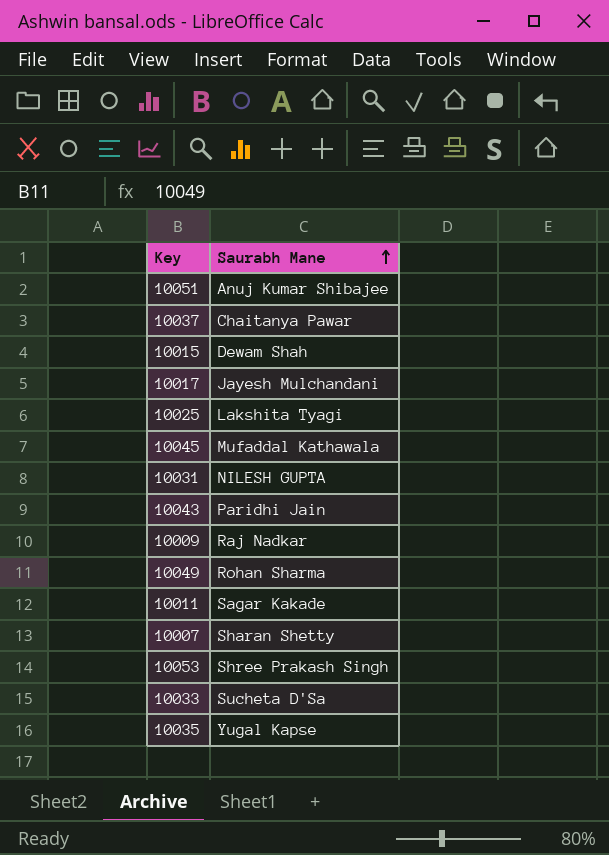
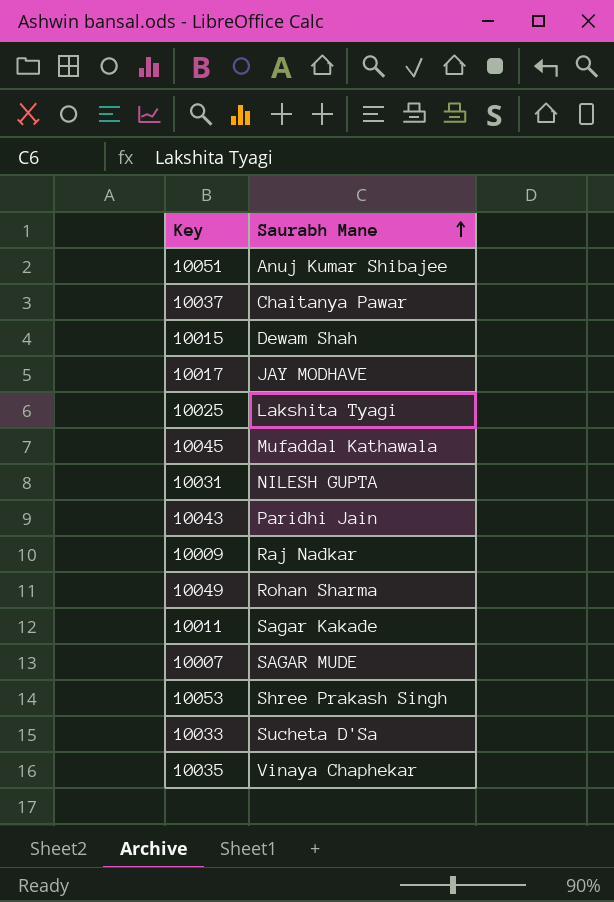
10017 | Saurabh Mane: Jayesh Mulchandani -> JAY MODHAVE
10007 | Saurabh Mane: Sharan Shetty -> SAGAR MUDE
10035 | Saurabh Mane: Yugal Kapse -> Vinaya Chaphekar

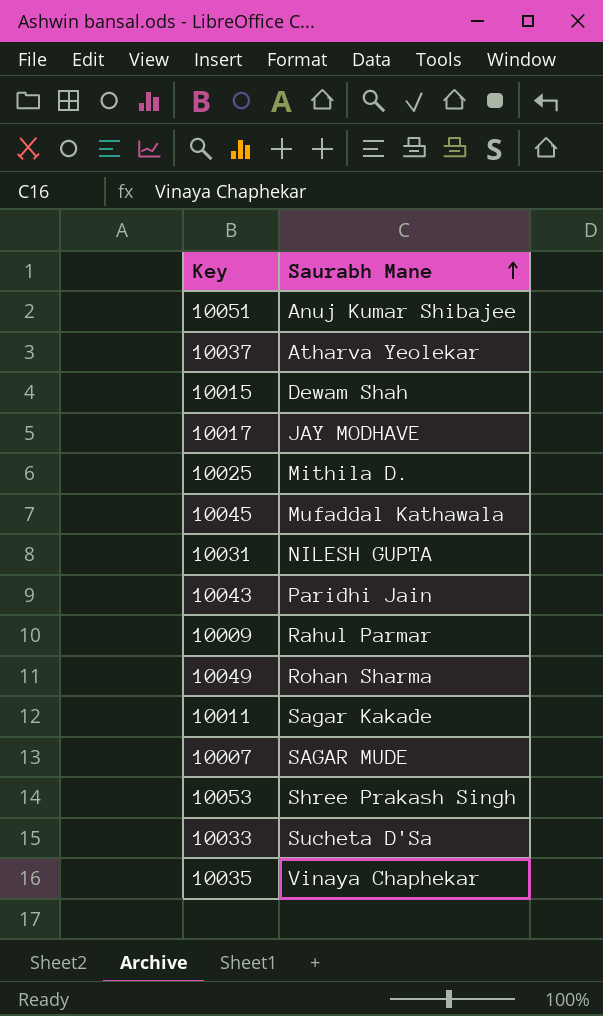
10037 | Saurabh Mane: Chaitanya Pawar -> Atharva Yeolekar
10025 | Saurabh Mane: Lakshita Tyagi -> Mithila D.
10009 | Saurabh Mane: Raj Nadkar -> Rahul Parmar

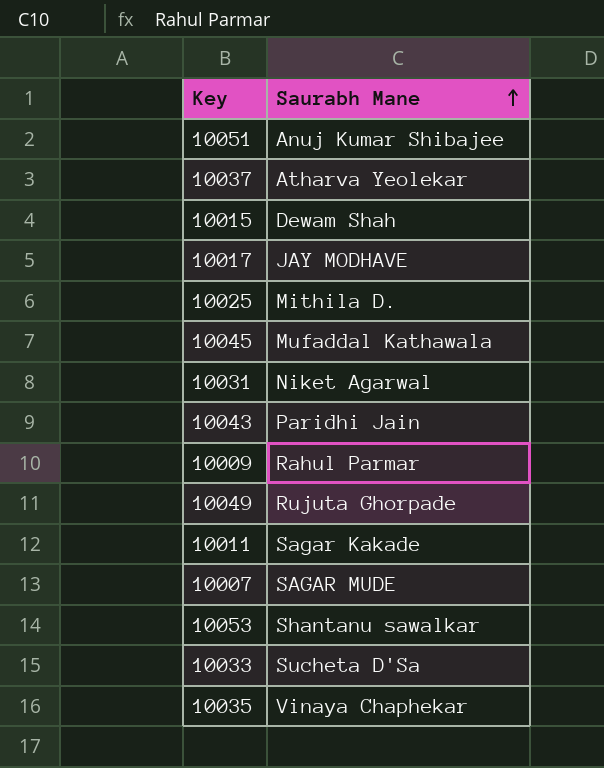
10031 | Saurabh Mane: NILESH GUPTA -> Niket Agarwal
10049 | Saurabh Mane: Rohan Sharma -> Rujuta Ghorpade
10053 | Saurabh Mane: Shree Prakash Singh -> Shantanu sawalkar

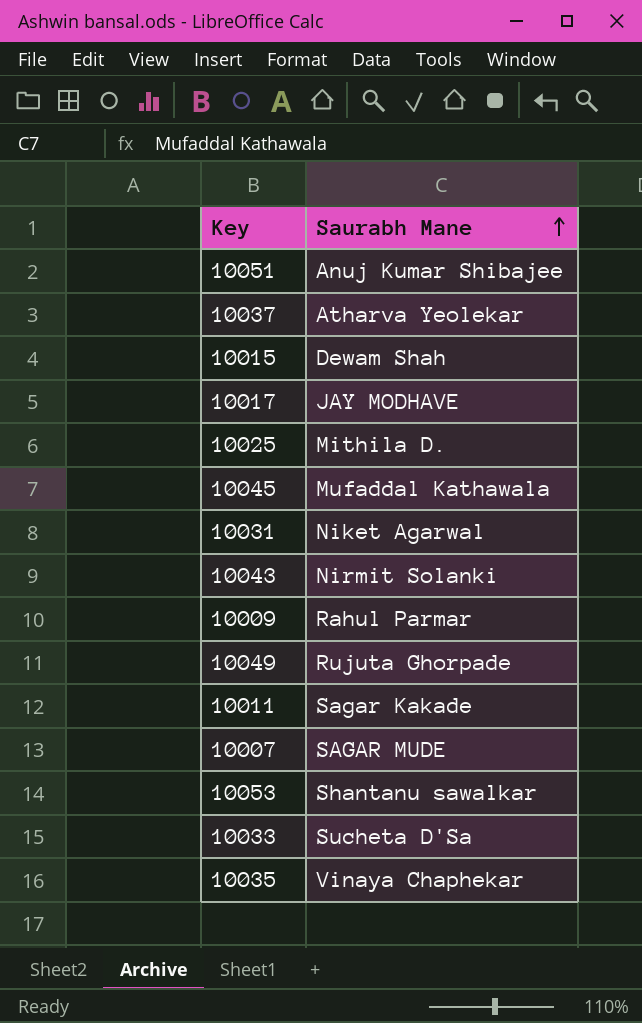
10043 | Saurabh Mane: Paridhi Jain -> Nirmit Solanki

